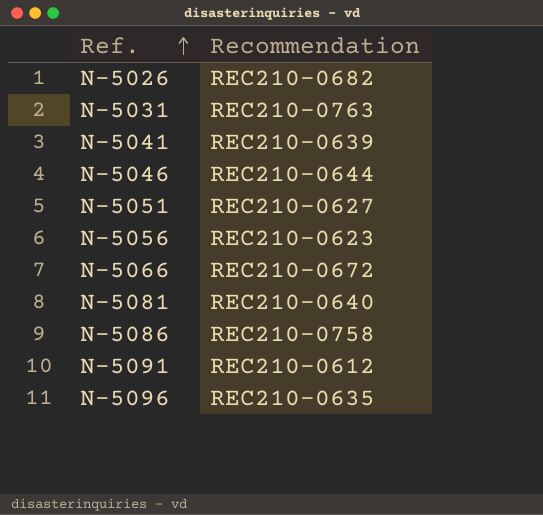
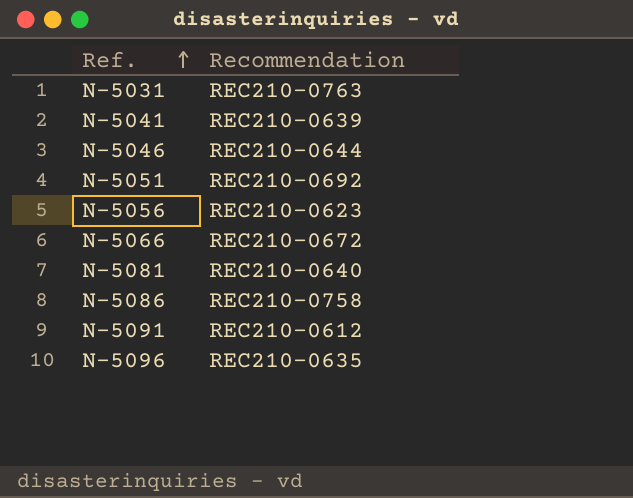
row N-5026: REC210-0682 -> none
N-5051 | Recommendation: REC210-0627 -> REC210-0692

